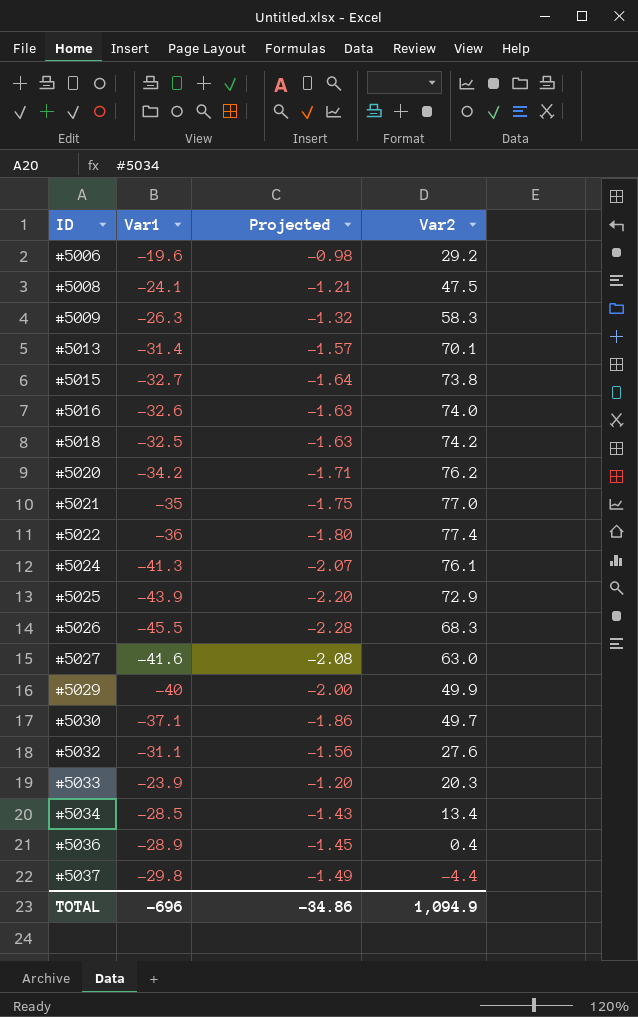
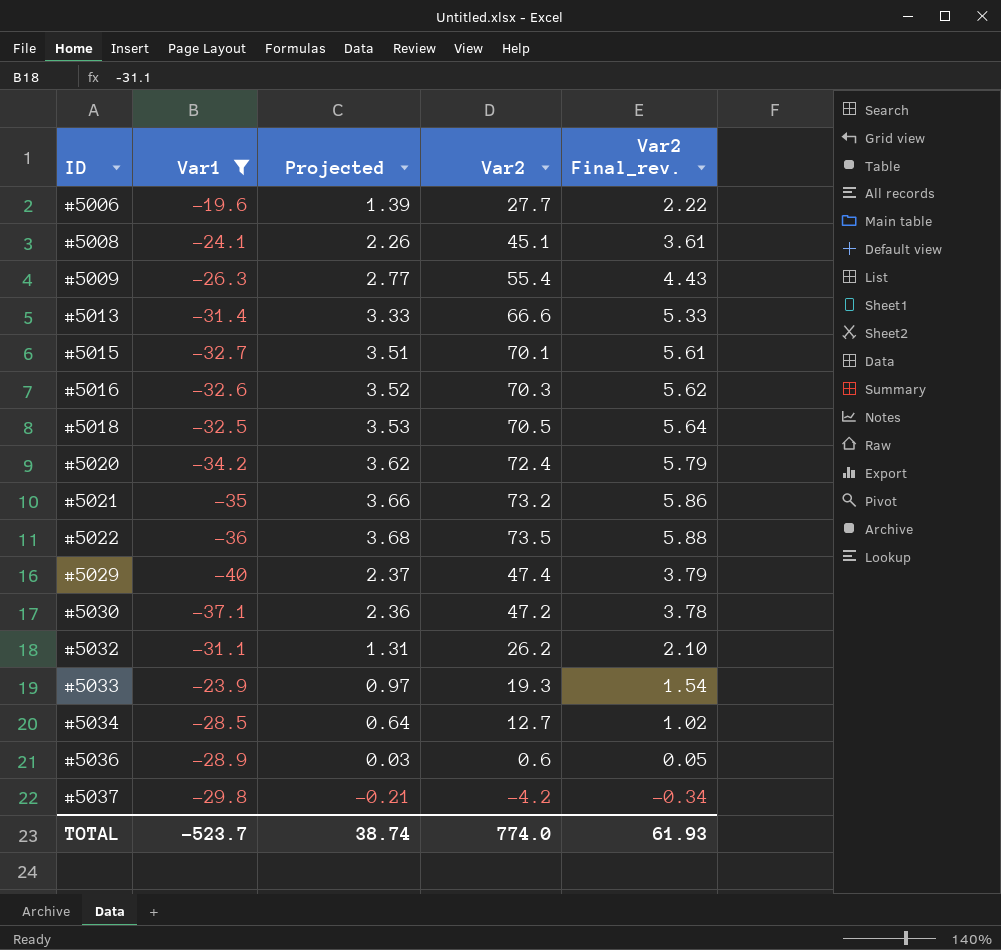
filter: none -> Var1 >= -40
column Projected | formula: [Var1] * 0.05 -> [Var2] * 0.05
column Var2 Final_rev. | formula: none -> [Var2] * 0.08
#5006 | Var2: 29.2 -> 27.7
#5008 | Var2: 47.5 -> 45.1
#5009 | Var2: 58.3 -> 55.4
#5013 | Var2: 70.1 -> 66.6
#5015 | Var2: 73.8 -> 70.1
#5016 | Var2: 74.0 -> 70.3
#5018 | Var2: 74.2 -> 70.5
#5020 | Var2: 76.2 -> 72.4
#5021 | Var2: 77.0 -> 73.2
#5022 | Var2: 77.4 -> 73.5
#5029 | Var2: 49.9 -> 47.4
#5030 | Var2: 49.7 -> 47.2
#5032 | Var2: 27.6 -> 26.2
#5033 | Var2: 20.3 -> 19.3
#5034 | Var2: 13.4 -> 12.7
#5036 | Var2: 0.4 -> 0.6
#5037 | Var2: -4.4 -> -4.2
TOTAL | Var1: -696 -> -523.7
TOTAL | Projected: -34.86 -> 38.74
TOTAL | Var2: 1,094.9 -> 774.0

